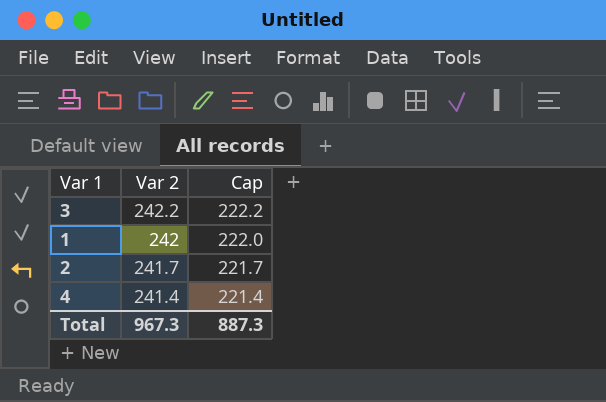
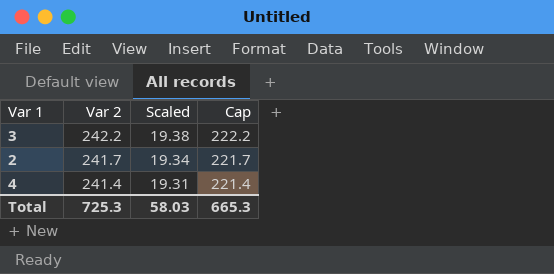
column Scaled | formula: none -> [Var 2] * 0.08
row 1: 242 | 222.0 -> none
Total | Var 2: 967.3 -> 725.3
Total | Cap: 887.3 -> 665.3

